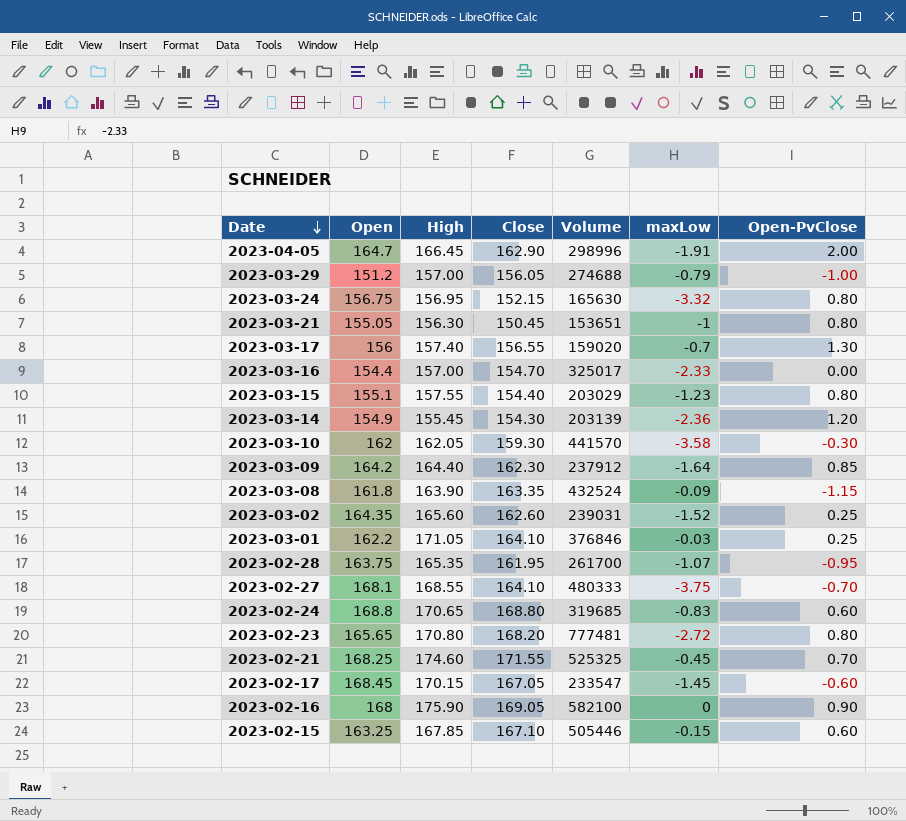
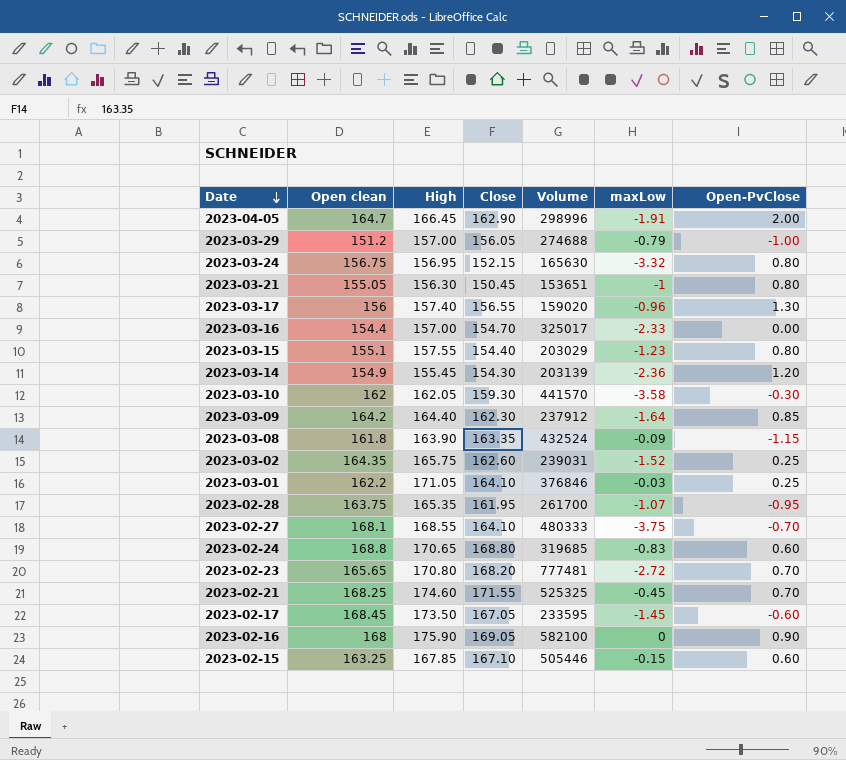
column name: Open -> Open clean
2023-03-17 | maxLow: -0.7 -> -0.96
2023-03-02 | High: 165.60 -> 165.75
2023-02-23 | Open-PvClose: 0.80 -> 0.70
2023-02-17 | High: 170.15 -> 173.50
2023-02-17 | Volume: 233547 -> 233595

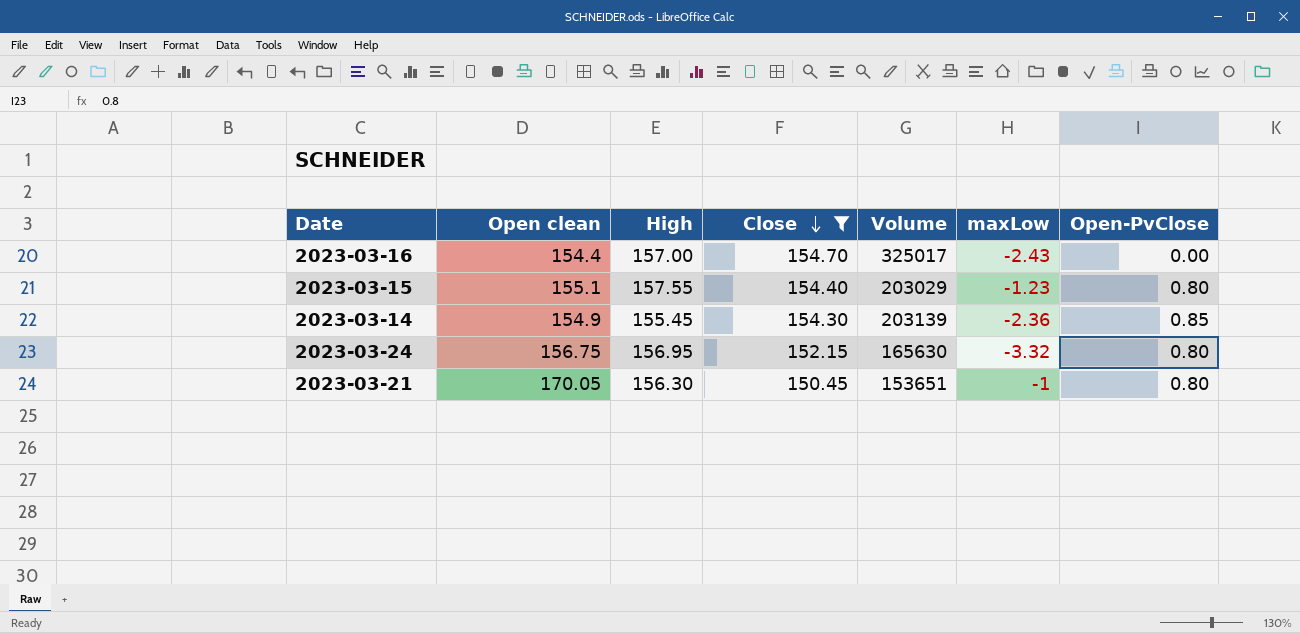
filter: none -> Close <= 154.70
row order: Date descending -> Close descending
2023-03-16 | maxLow: -2.33 -> -2.43
2023-03-14 | Open-PvClose: 1.20 -> 0.85
2023-03-21 | Open clean: 155.05 -> 170.05

